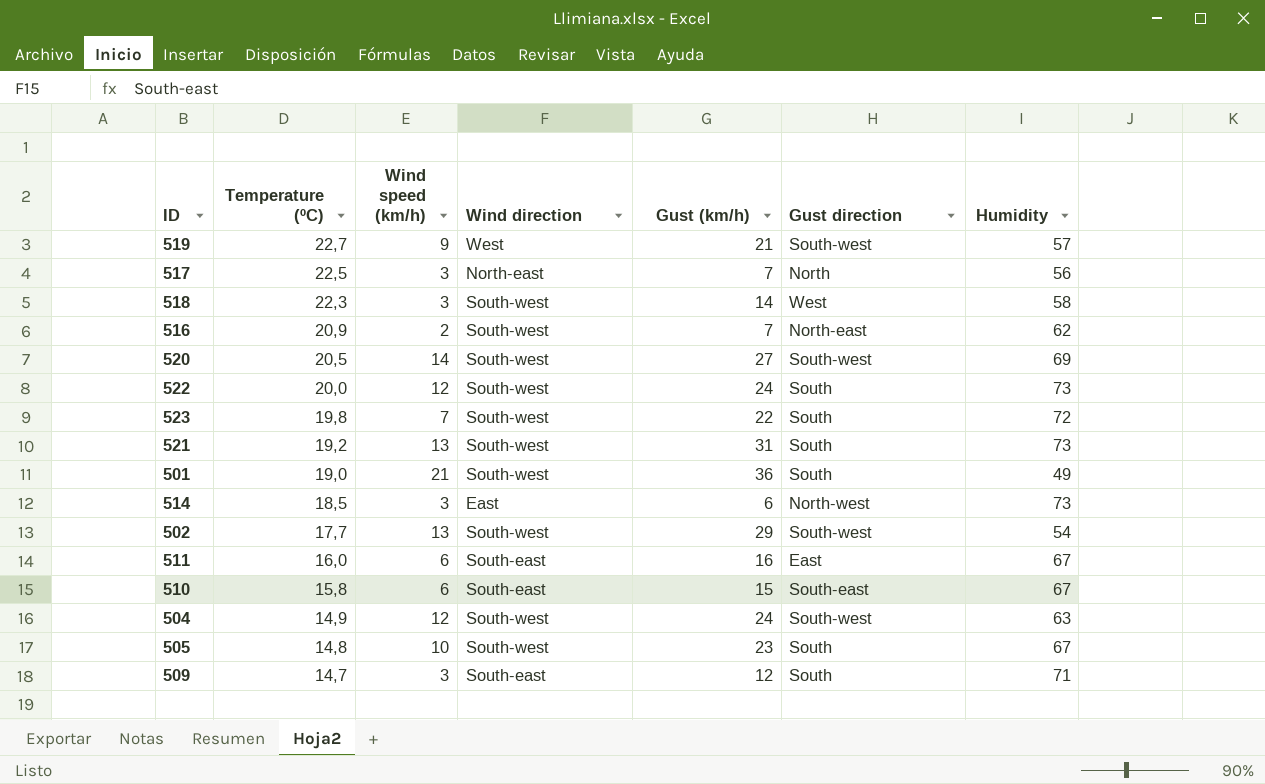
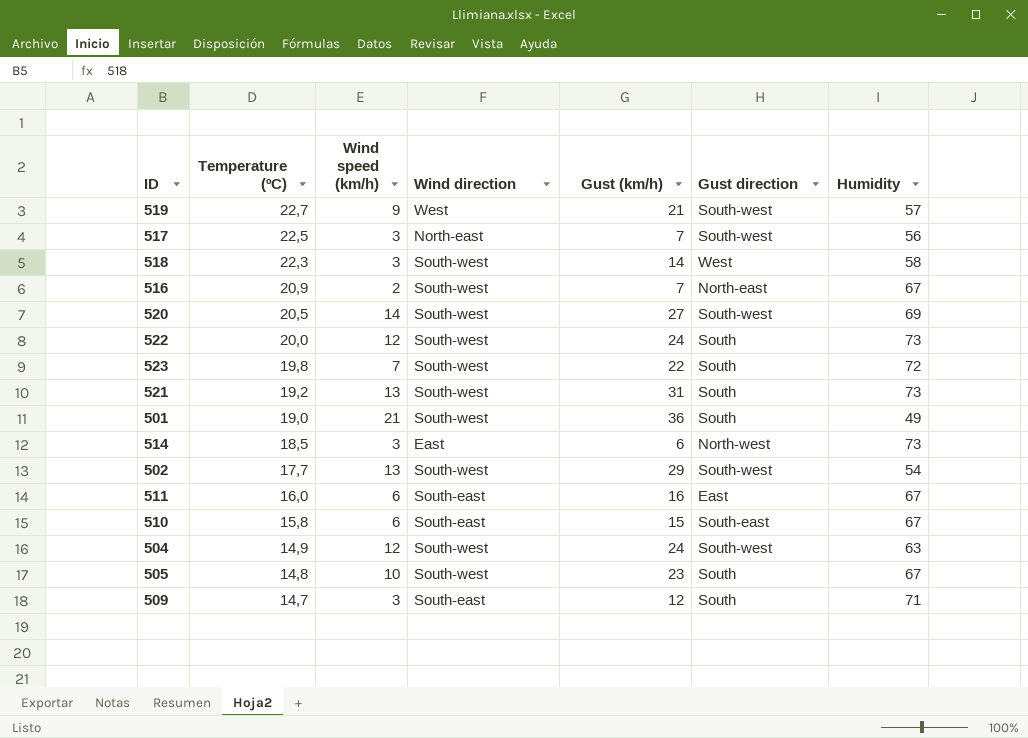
517 | Gust direction: North -> South-west
516 | Humidity: 62 -> 67

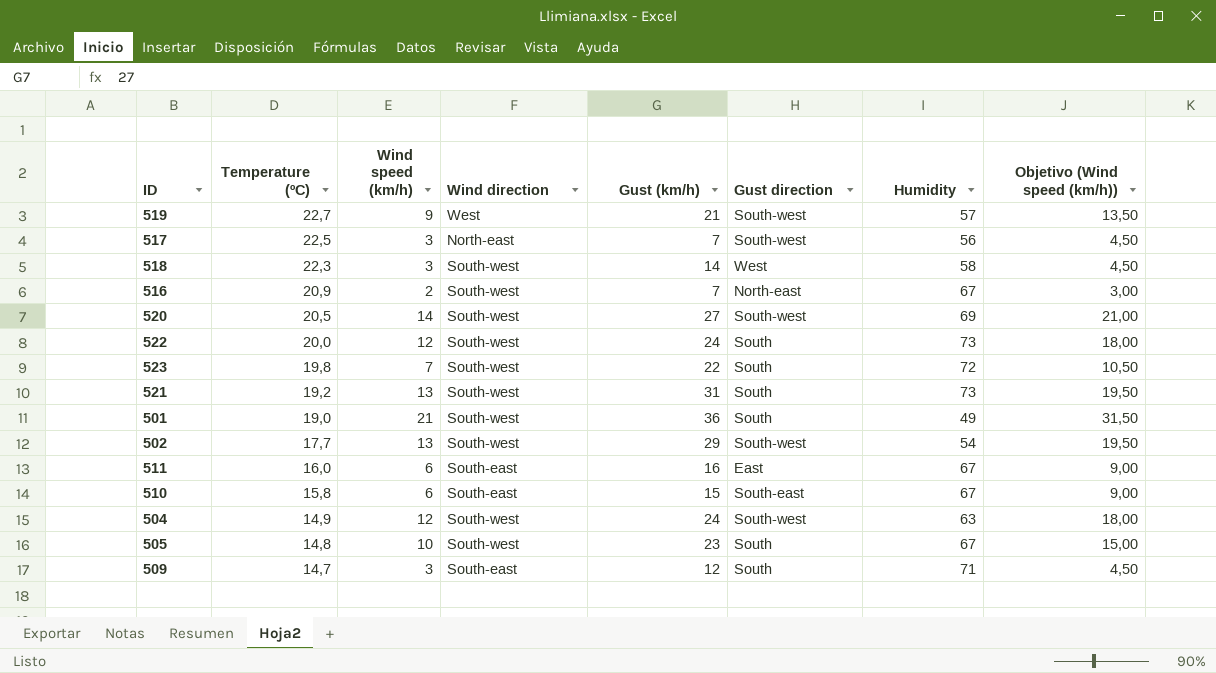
column Objetivo (Wind speed (km/h)) | formula: none -> [Wind speed (km/h)] * 1,5
row 514: 18,5 | 3 | East | 6 | North-west | 73 -> none

